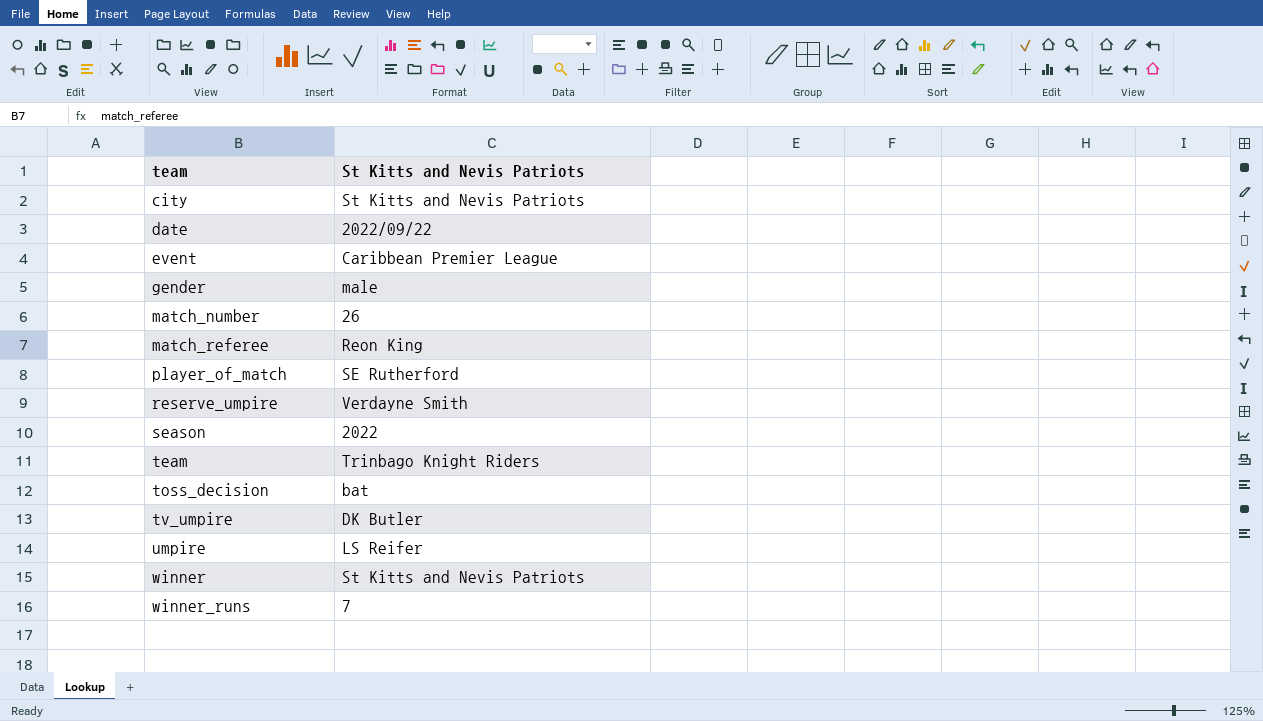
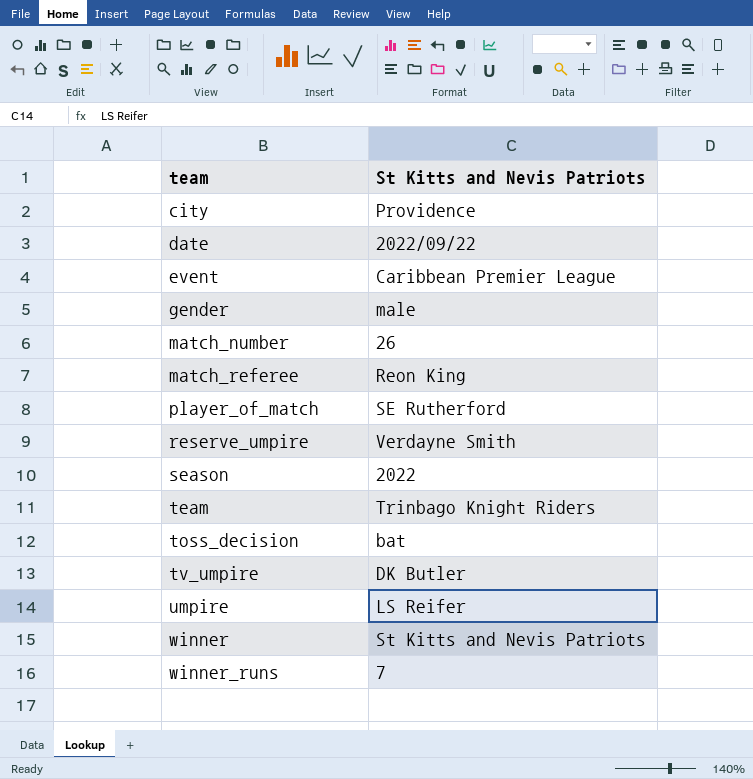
city | St Kitts and Nevis Patriots: St Kitts and Nevis Patriots -> Providence

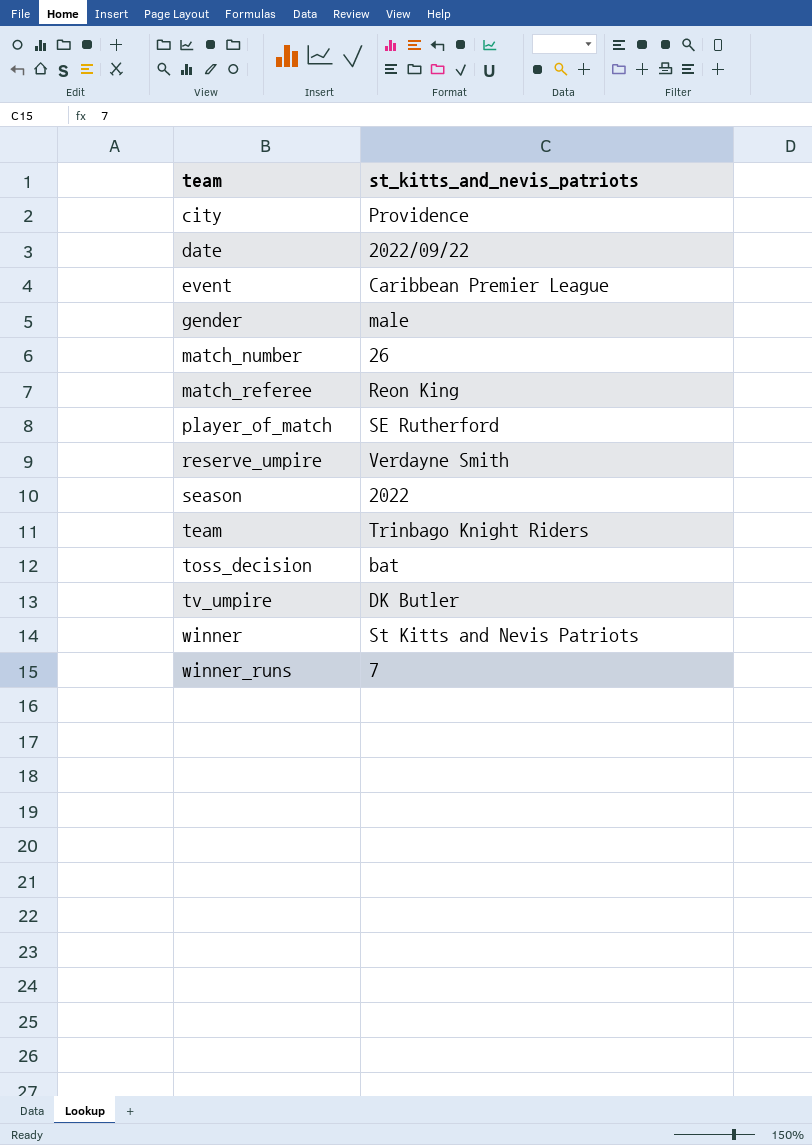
column name: St Kitts and Nevis Patriots -> st_kitts_and_nevis_patriots
row umpire: LS Reifer -> none

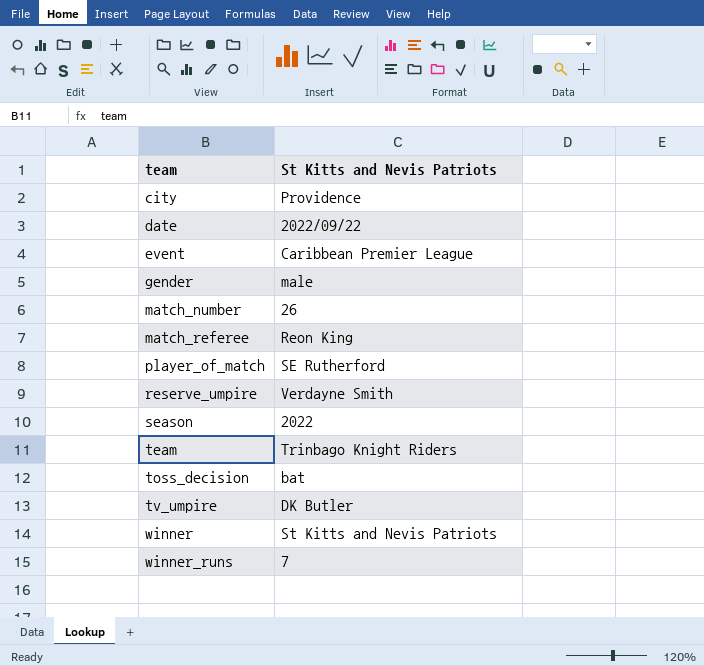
column name: st_kitts_and_nevis_patriots -> St Kitts and Nevis Patriots

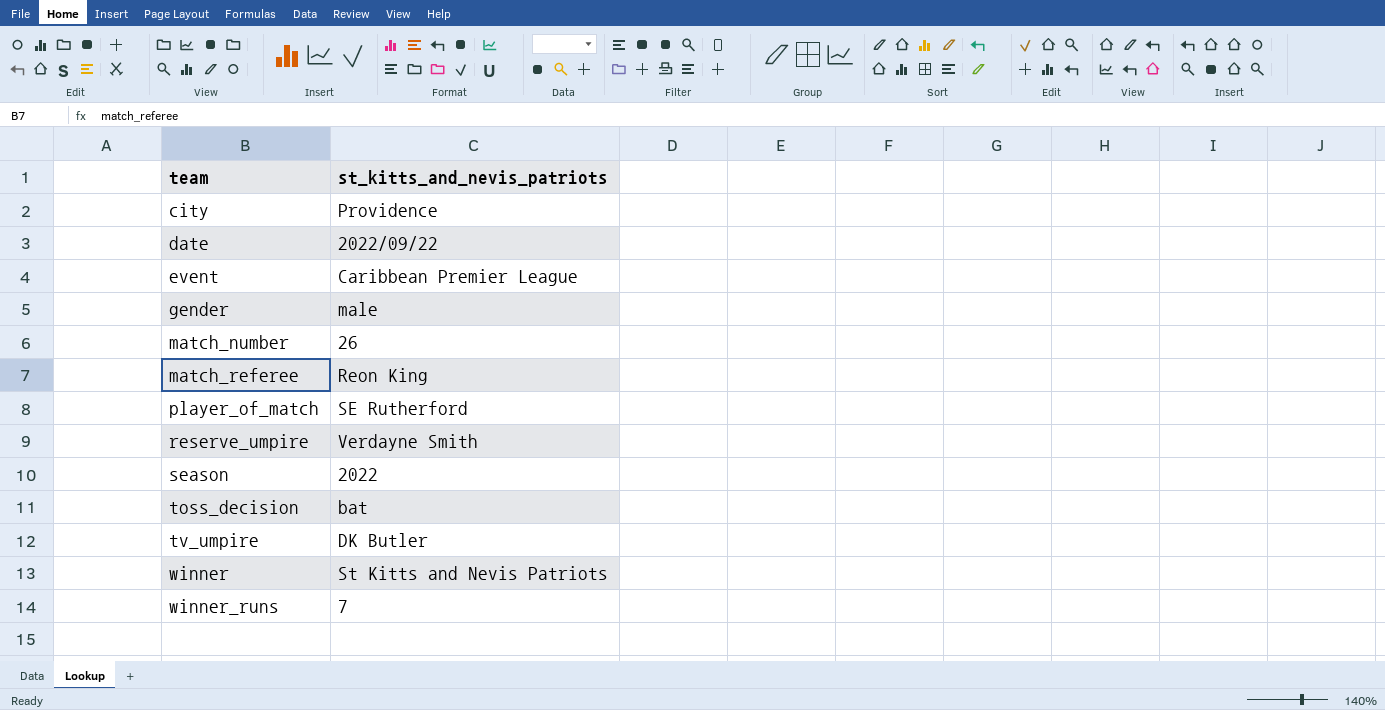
column name: St Kitts and Nevis Patriots -> st_kitts_and_nevis_patriots
row team: Trinbago Knight Riders -> none

